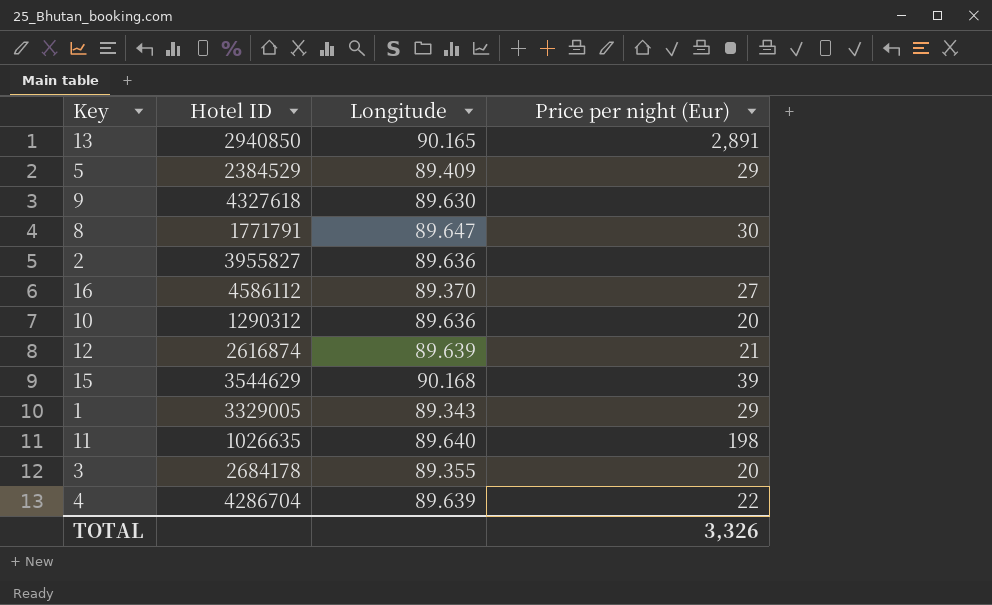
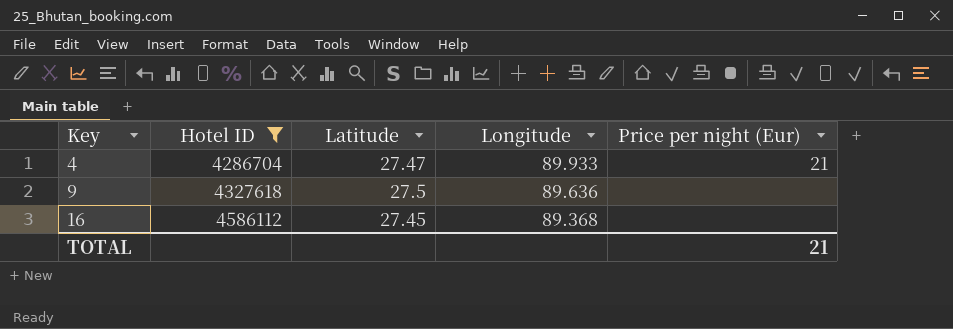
filter: none -> Hotel ID >= 4286704
row order: none -> Key ascending
column Latitude | position: none -> 3
4 | Longitude: 89.639 -> 89.933
4 | Price per night (Eur): 22 -> 21
9 | Longitude: 89.630 -> 89.636
16 | Longitude: 89.370 -> 89.368
16 | Price per night (Eur): 27 -> none
TOTAL | Price per night (Eur): 3,326 -> 21

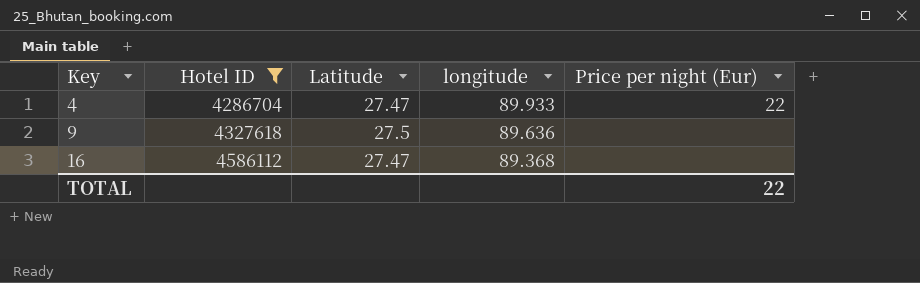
column name: Longitude -> longitude
4 | Price per night (Eur): 21 -> 22
16 | Latitude: 27.45 -> 27.47
TOTAL | Price per night (Eur): 21 -> 22

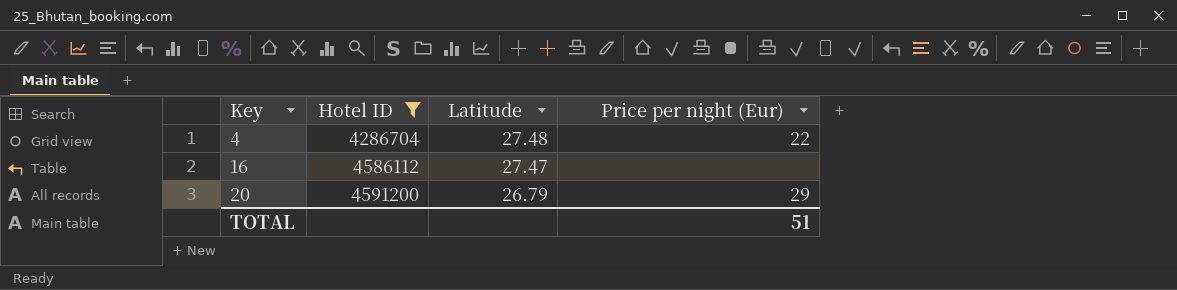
column longitude | position: 4 -> none
row 9: 4327618 | 27.5 | 89.636 | none -> none
4 | Latitude: 27.47 -> 27.48
row 20: none -> 4591200 | 26.79 | 29
TOTAL | Price per night (Eur): 22 -> 51

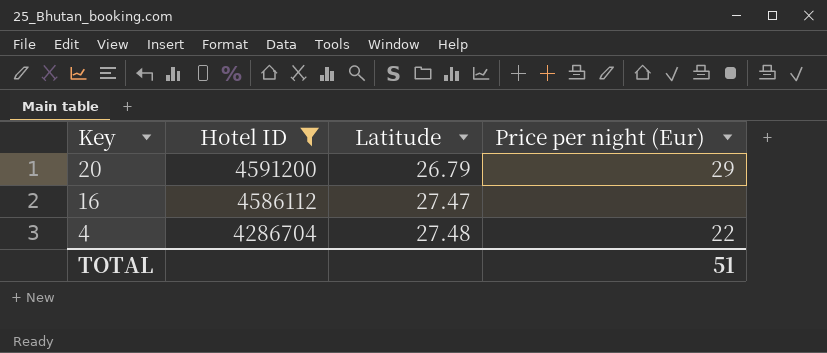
row order: Key ascending -> Key descending

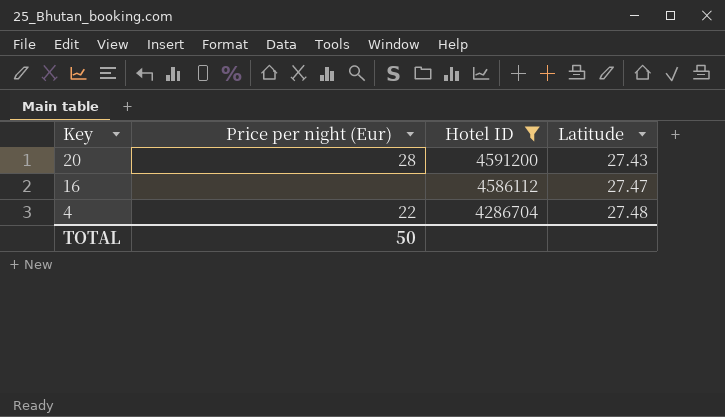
column Price per night (Eur) | position: 4 -> 2
20 | Price per night (Eur): 29 -> 28
20 | Latitude: 26.79 -> 27.43
TOTAL | Price per night (Eur): 51 -> 50

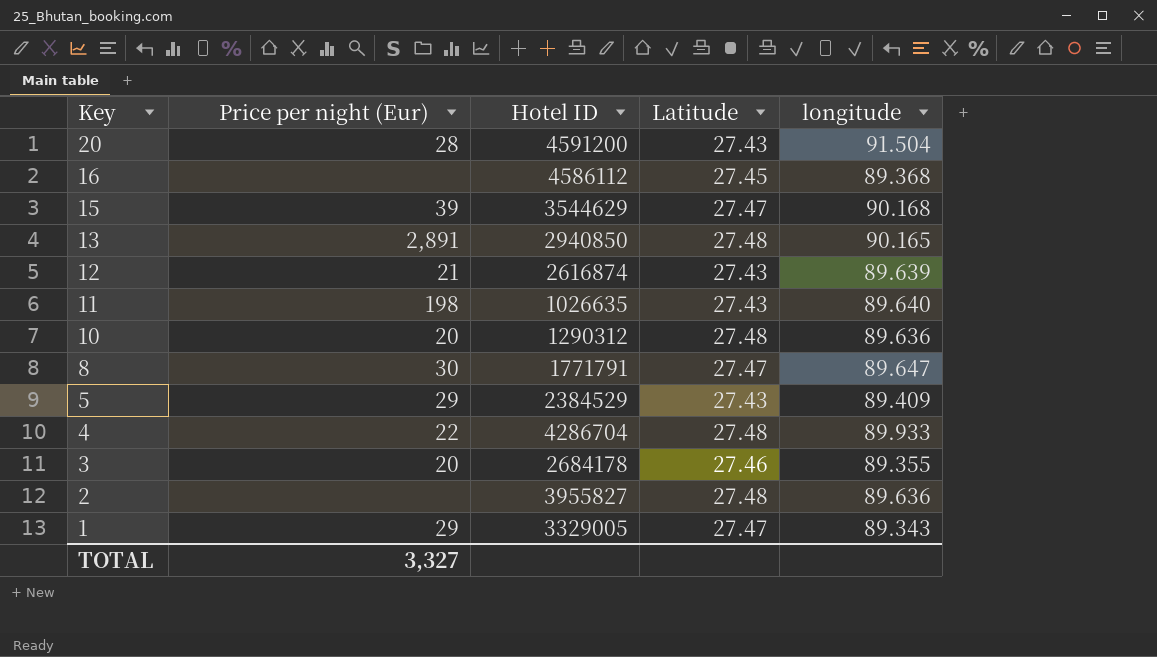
filter: Hotel ID >= 4286704 -> none
column longitude | position: none -> 5
16 | Latitude: 27.47 -> 27.45
TOTAL | Price per night (Eur): 50 -> 3,327

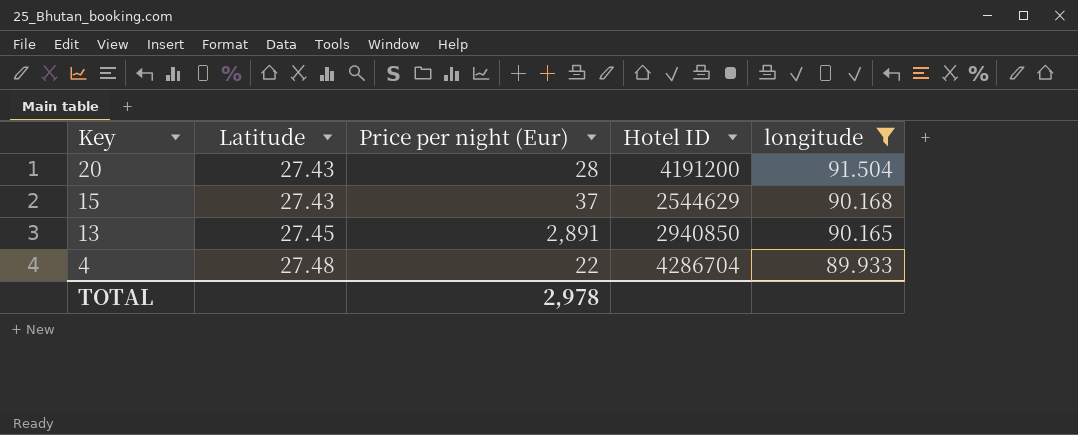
filter: none -> longitude >= 89.933
column Latitude | position: 4 -> 2
20 | Hotel ID: 4591200 -> 4191200
15 | Latitude: 27.47 -> 27.43
15 | Price per night (Eur): 39 -> 37
15 | Hotel ID: 3544629 -> 2544629
13 | Latitude: 27.48 -> 27.45
TOTAL | Price per night (Eur): 3,327 -> 2,978

